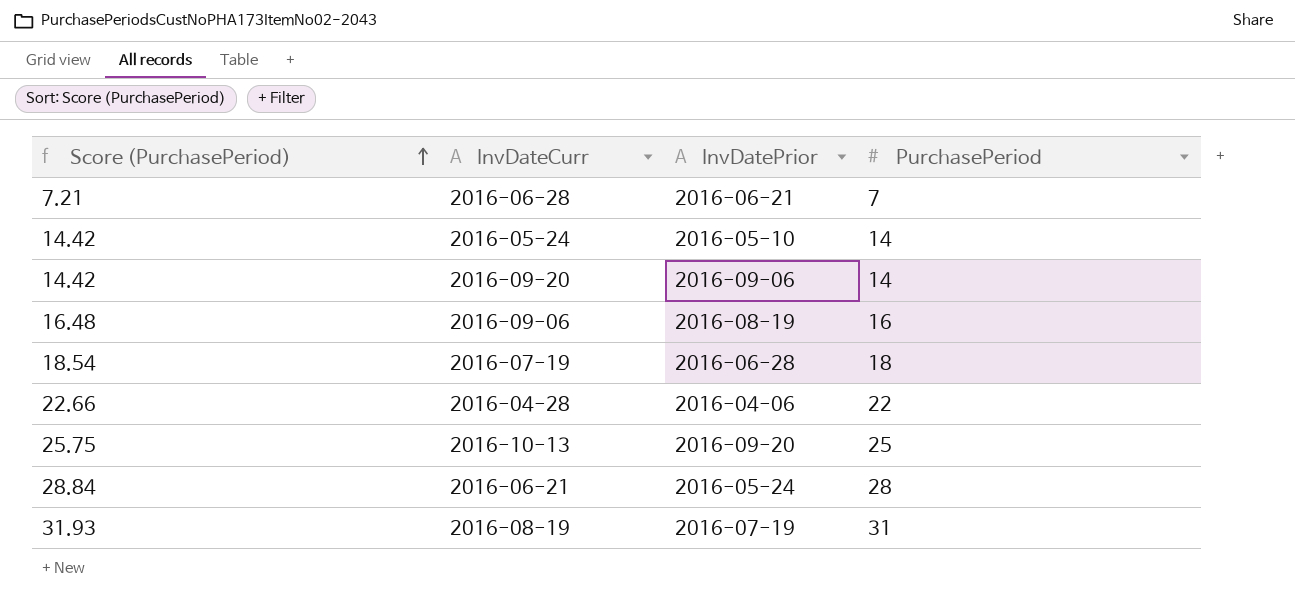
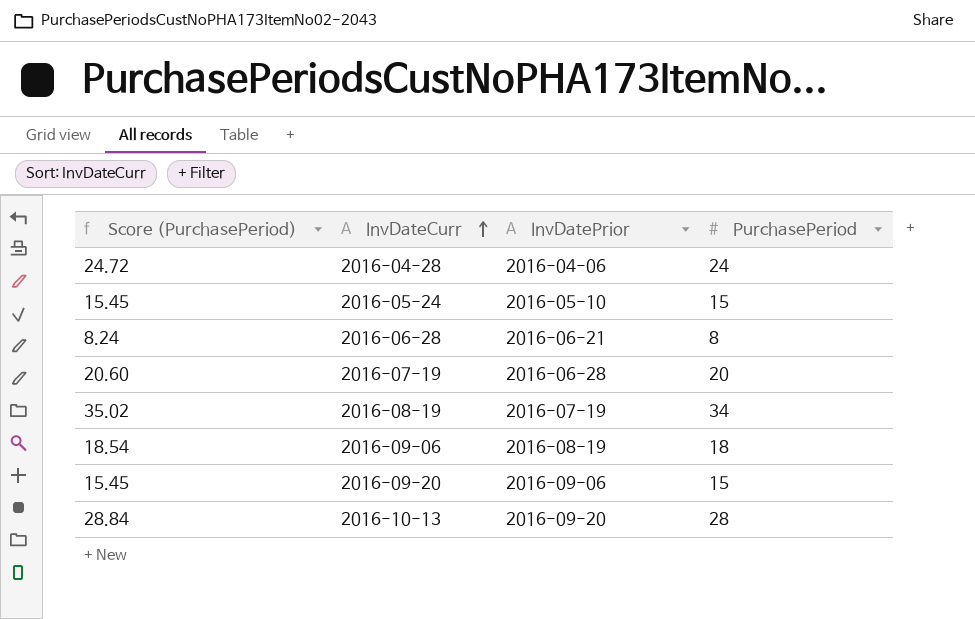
row order: Score (PurchasePeriod) ascending -> InvDateCurr ascending
row 2016-06-21: 28.84 | 2016-05-24 | 28 -> none
2016-04-28 | Score (PurchasePeriod): 22.66 -> 24.72
2016-04-28 | PurchasePeriod: 22 -> 24
2016-05-24 | Score (PurchasePeriod): 14.42 -> 15.45
2016-05-24 | PurchasePeriod: 14 -> 15
2016-06-28 | Score (PurchasePeriod): 7.21 -> 8.24
2016-06-28 | PurchasePeriod: 7 -> 8
2016-07-19 | Score (PurchasePeriod): 18.54 -> 20.60
2016-07-19 | PurchasePeriod: 18 -> 20
2016-08-19 | Score (PurchasePeriod): 31.93 -> 35.02
2016-08-19 | PurchasePeriod: 31 -> 34
2016-09-06 | Score (PurchasePeriod): 16.48 -> 18.54
2016-09-06 | PurchasePeriod: 16 -> 18
2016-09-20 | Score (PurchasePeriod): 14.42 -> 15.45
2016-09-20 | PurchasePeriod: 14 -> 15
2016-10-13 | Score (PurchasePeriod): 25.75 -> 28.84
2016-10-13 | PurchasePeriod: 25 -> 28

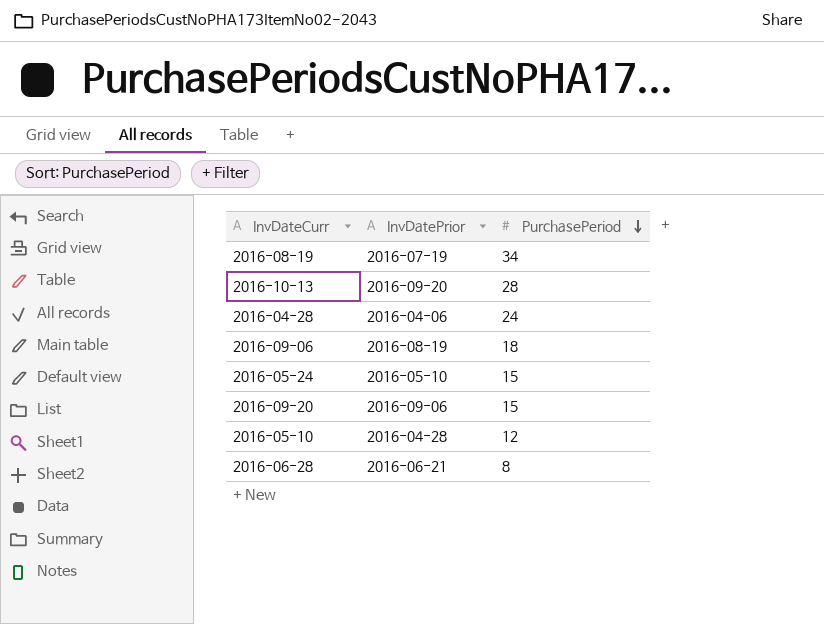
row order: InvDateCurr ascending -> PurchasePeriod descending
column Score (PurchasePeriod) | formula: [PurchasePeriod] * 1.03 -> none
row 2016-07-19: 20.60 | 2016-06-28 | 20 -> none
row 2016-05-10: none -> 2016-04-28 | 12

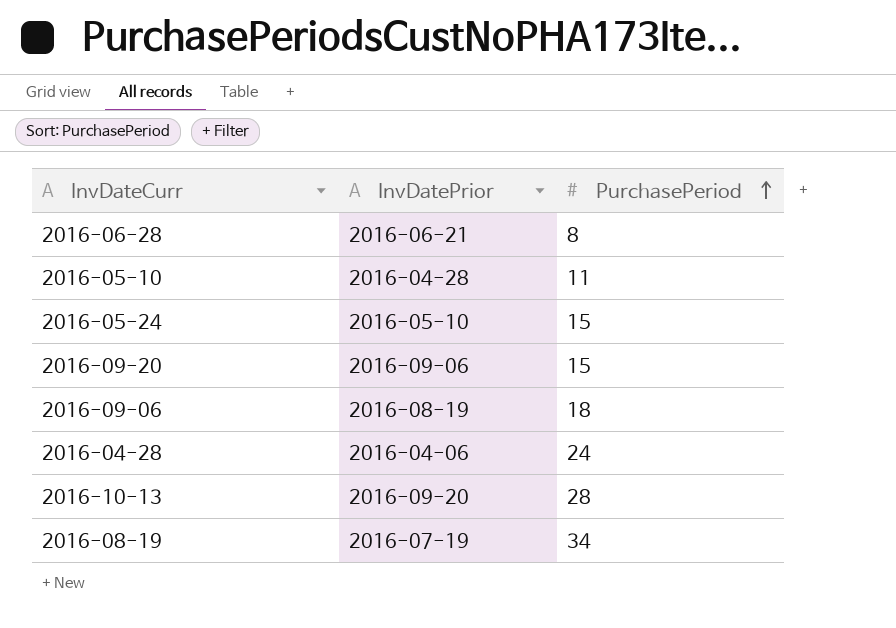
row order: PurchasePeriod descending -> PurchasePeriod ascending
2016-05-10 | PurchasePeriod: 12 -> 11

